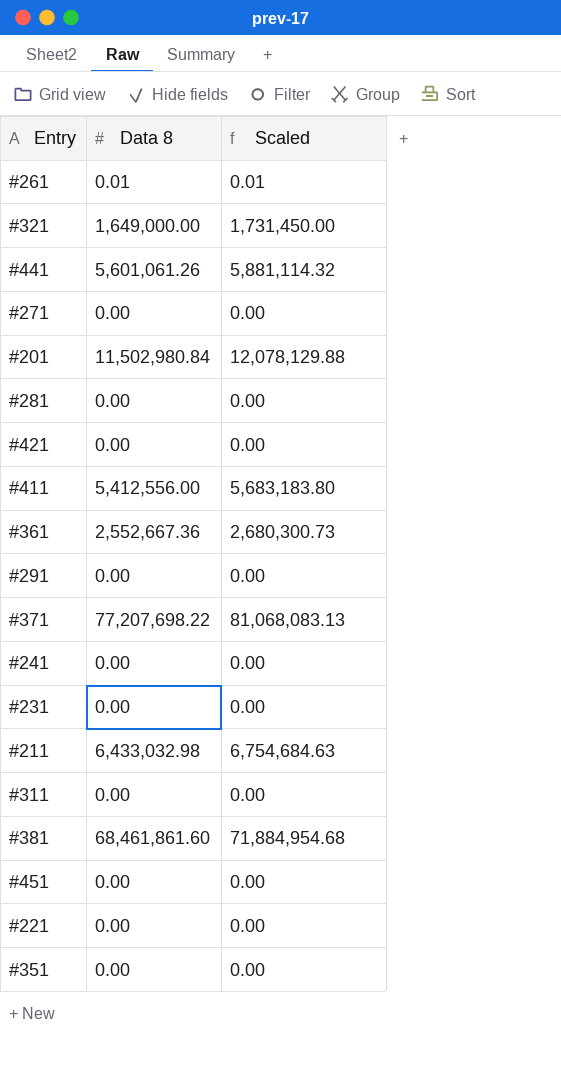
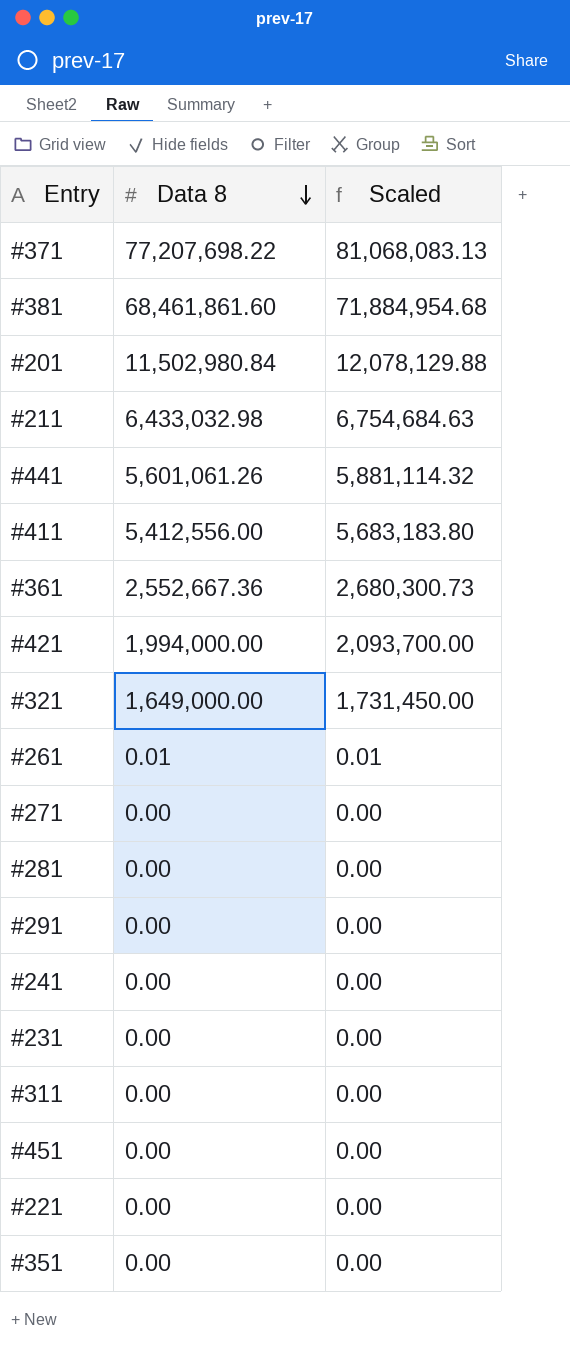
row order: none -> Data 8 descending
#421 | Data 8: 0.00 -> 1,994,000.00
#421 | Scaled: 0.00 -> 2,093,700.00

